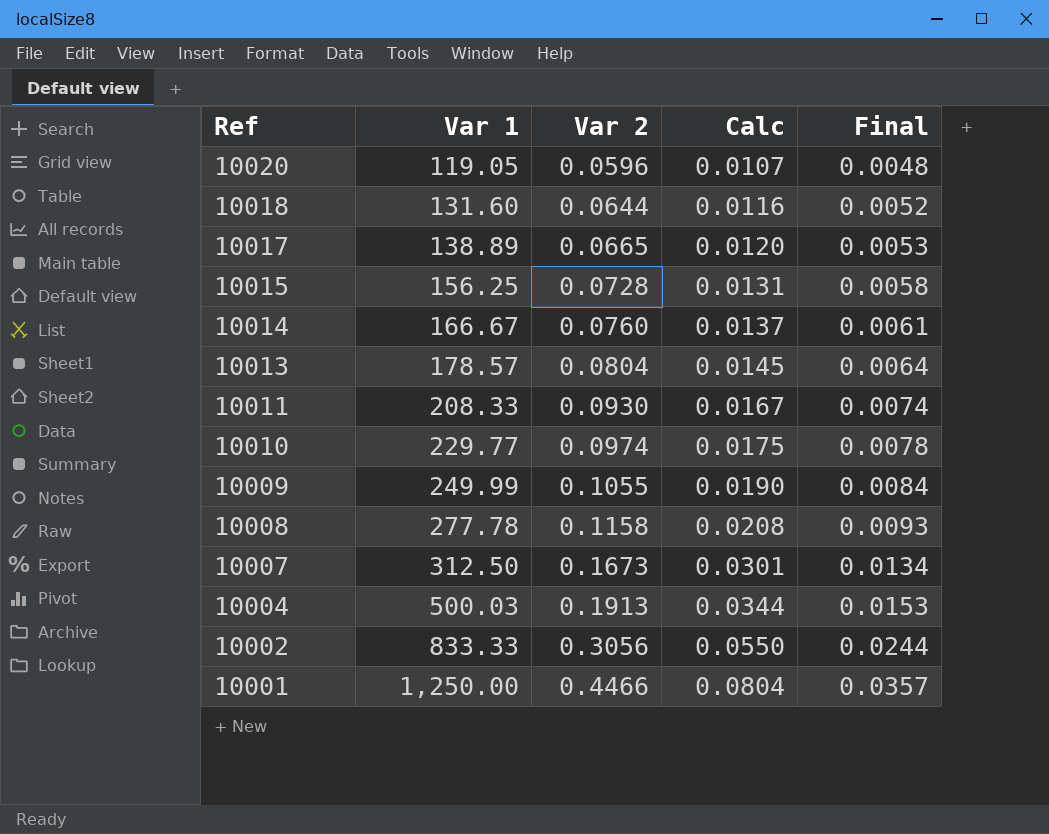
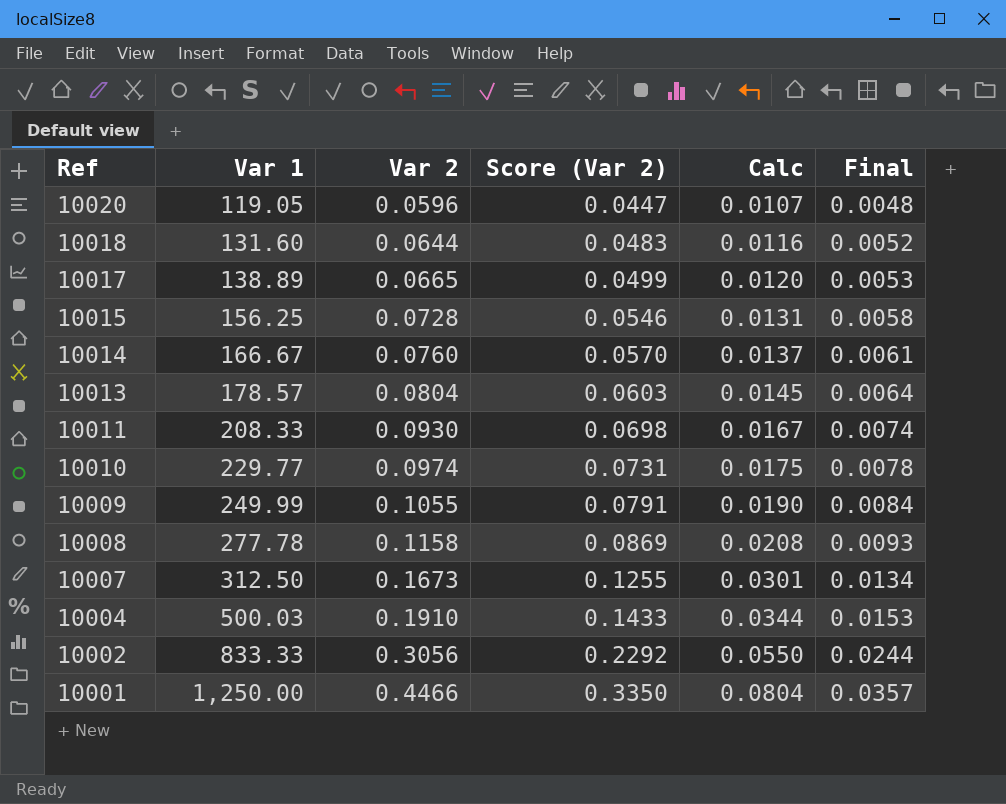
column Score (Var 2) | formula: none -> [Var 2] * 0.75
10004 | Var 2: 0.1913 -> 0.1910

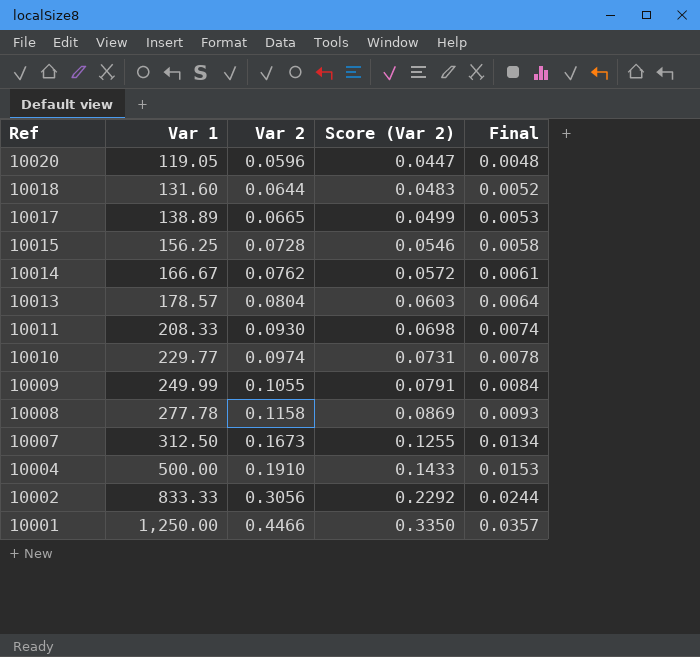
column Calc | formula: [Var 2] * 0.18 -> none
10014 | Var 2: 0.0760 -> 0.0762
10014 | Score (Var 2): 0.0570 -> 0.0572
10004 | Var 1: 500.03 -> 500.00

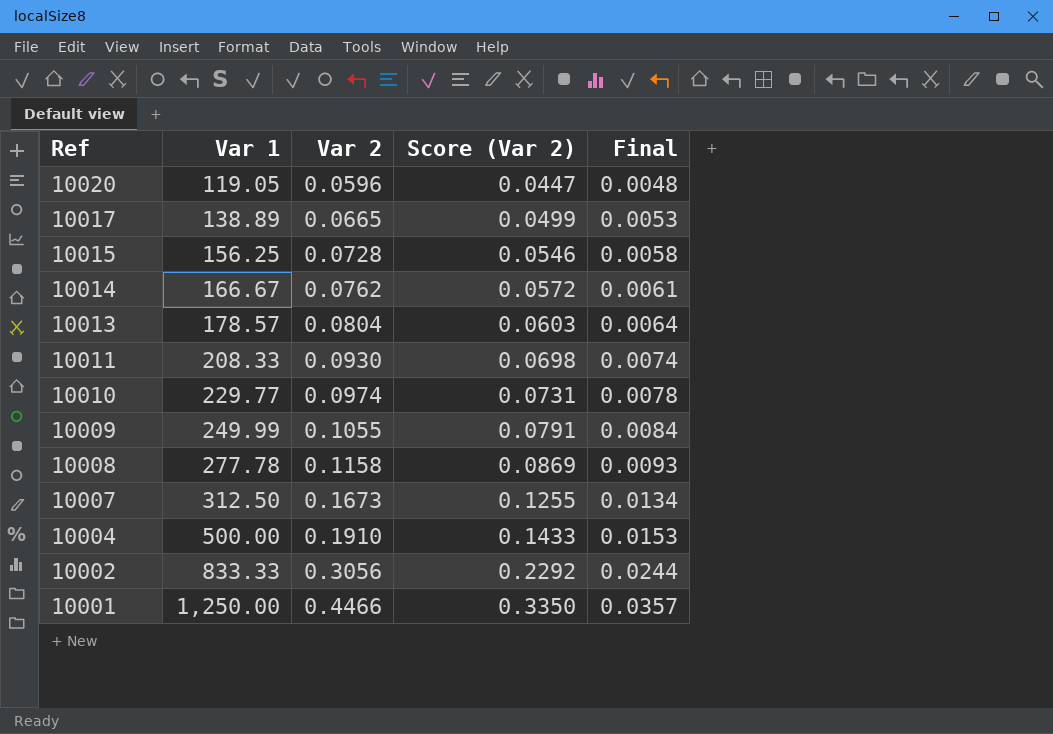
row 10018: 131.60 | 0.0644 | 0.0483 | 0.0052 -> none

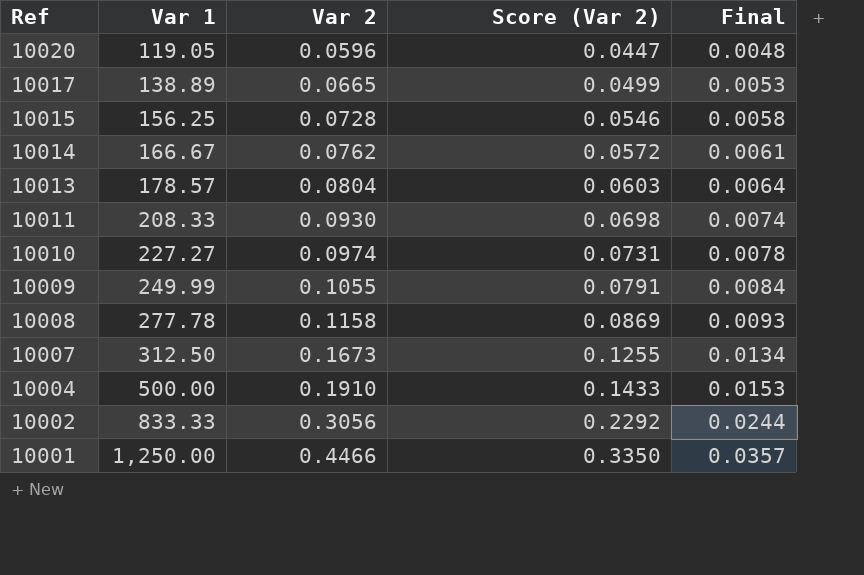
10010 | Var 1: 229.77 -> 227.27

